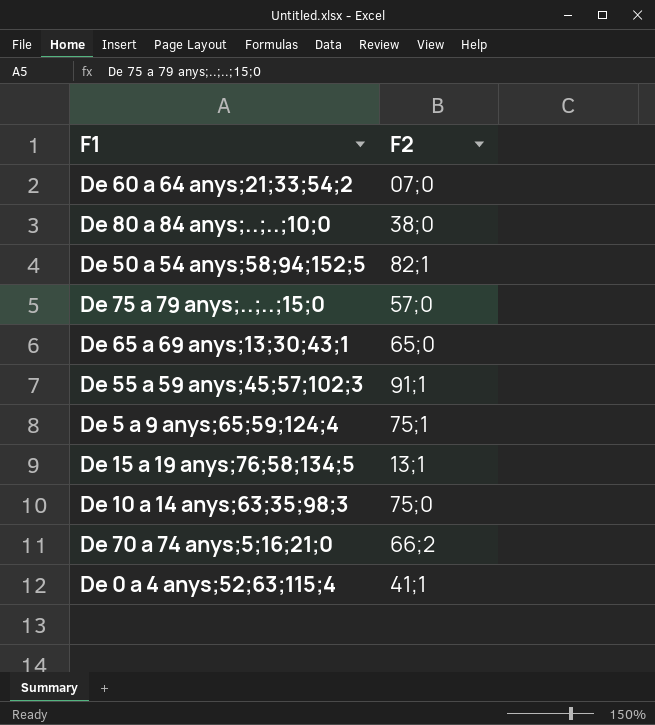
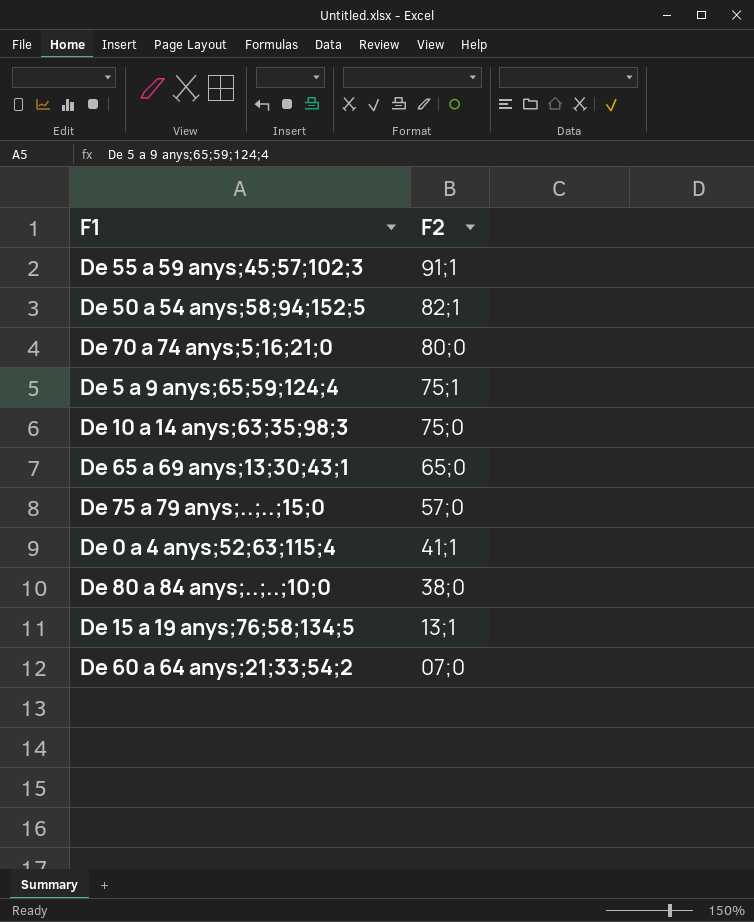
row order: none -> F2 descending
De 70 a 74 anys;5;16;21;0 | F2: 66;2 -> 80;0

